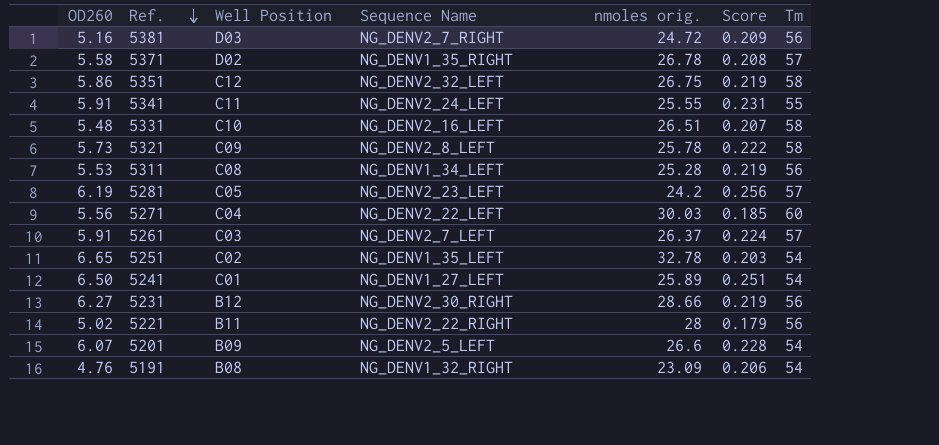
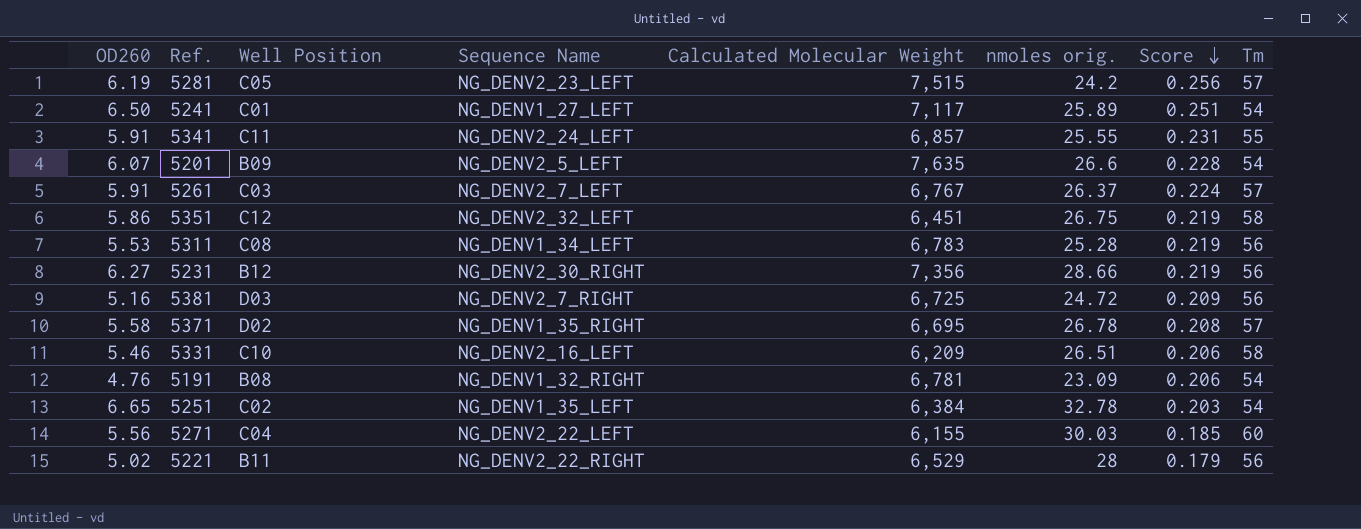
row order: Ref. descending -> Score descending
column Calculated Molecular Weight | position: none -> 5
row 5321: 5.73 | C09 | NG_DENV2_8_LEFT | 25.78 | 0.222 | 58 -> none
5331 | OD260: 5.48 -> 5.46
5331 | Score: 0.207 -> 0.206

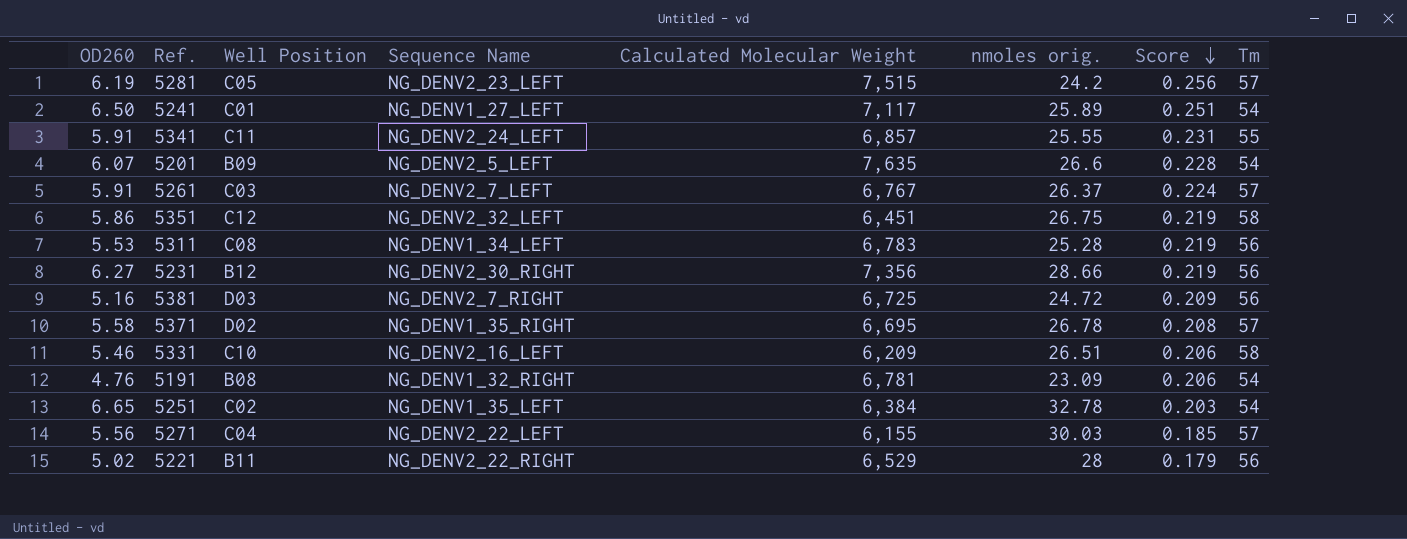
5271 | Tm: 60 -> 57

